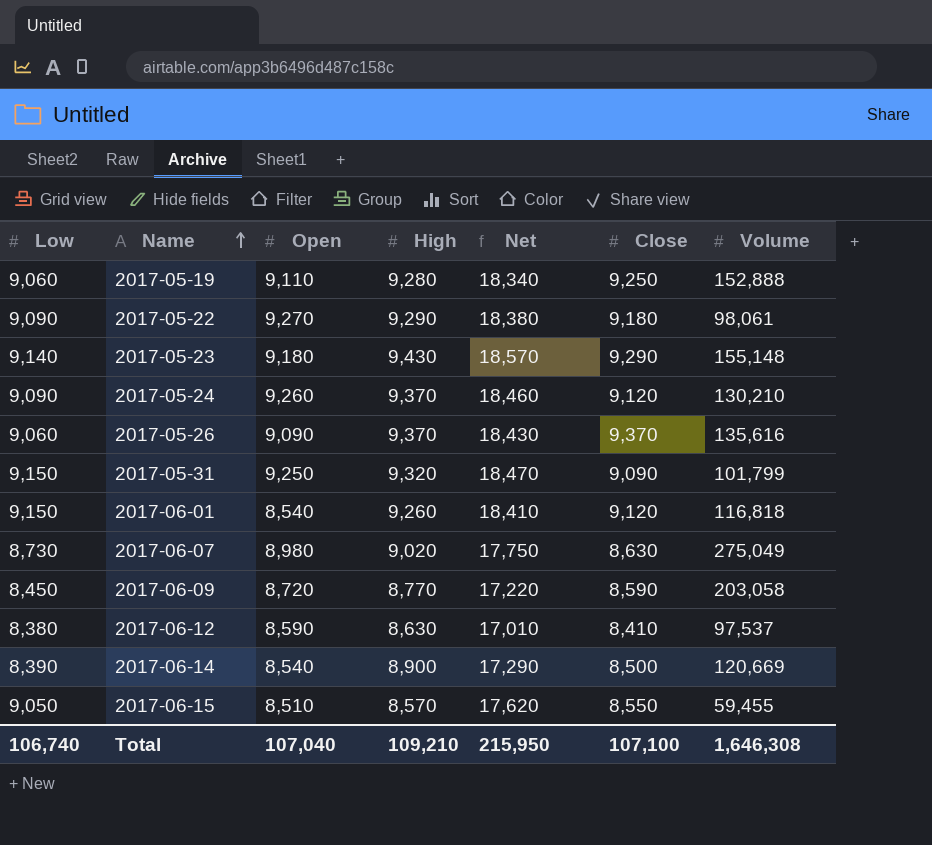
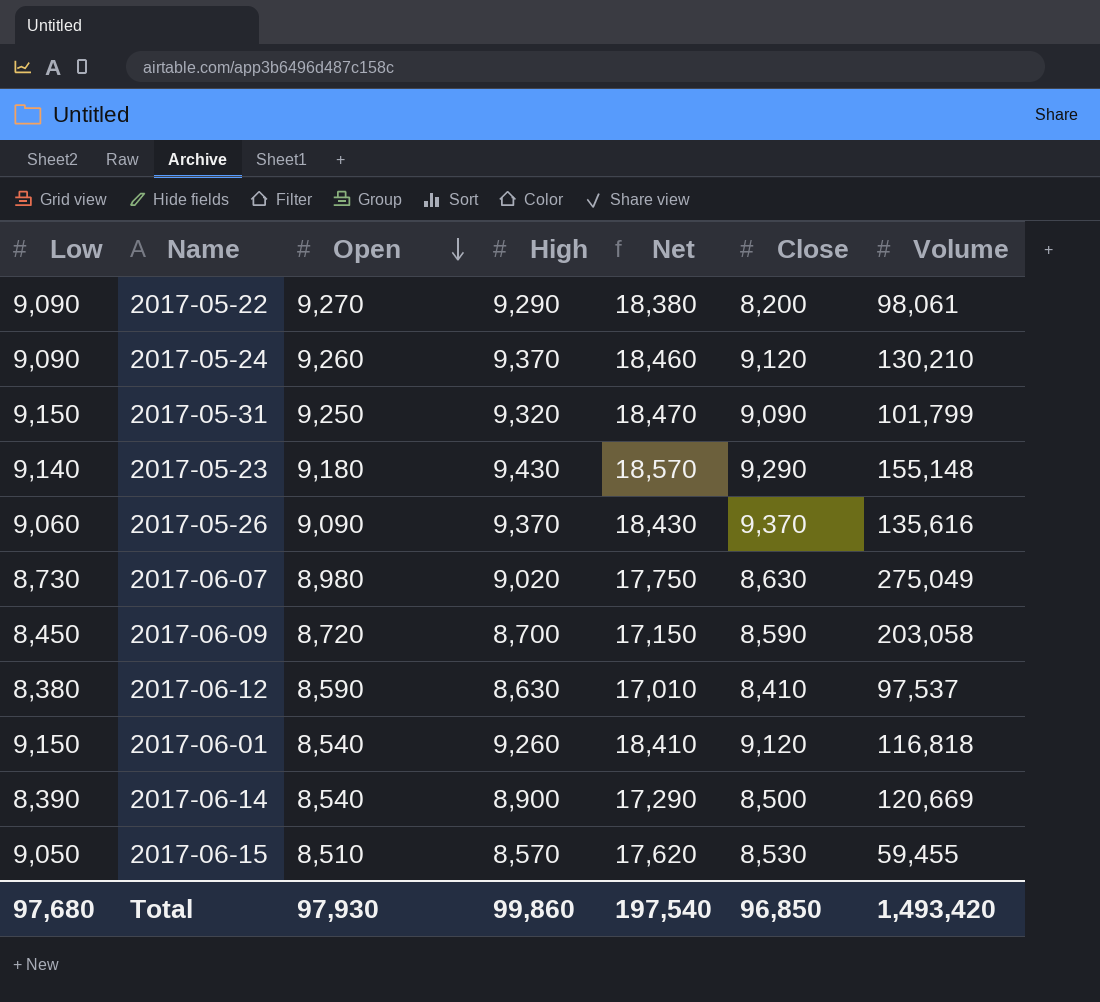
row order: Name ascending -> Open descending
row 2017-05-19: 9,060 | 9,110 | 9,280 | 18,340 | 9,250 | 152,888 -> none
2017-05-22 | Close: 9,180 -> 8,200
2017-06-09 | High: 8,770 -> 8,700
2017-06-09 | Net: 17,220 -> 17,150
2017-06-15 | Close: 8,550 -> 8,530
Total | Low: 106,740 -> 97,680
Total | Open: 107,040 -> 97,930
Total | High: 109,210 -> 99,860
Total | Net: 215,950 -> 197,540
Total | Close: 107,100 -> 96,850
Total | Volume: 1,646,308 -> 1,493,420

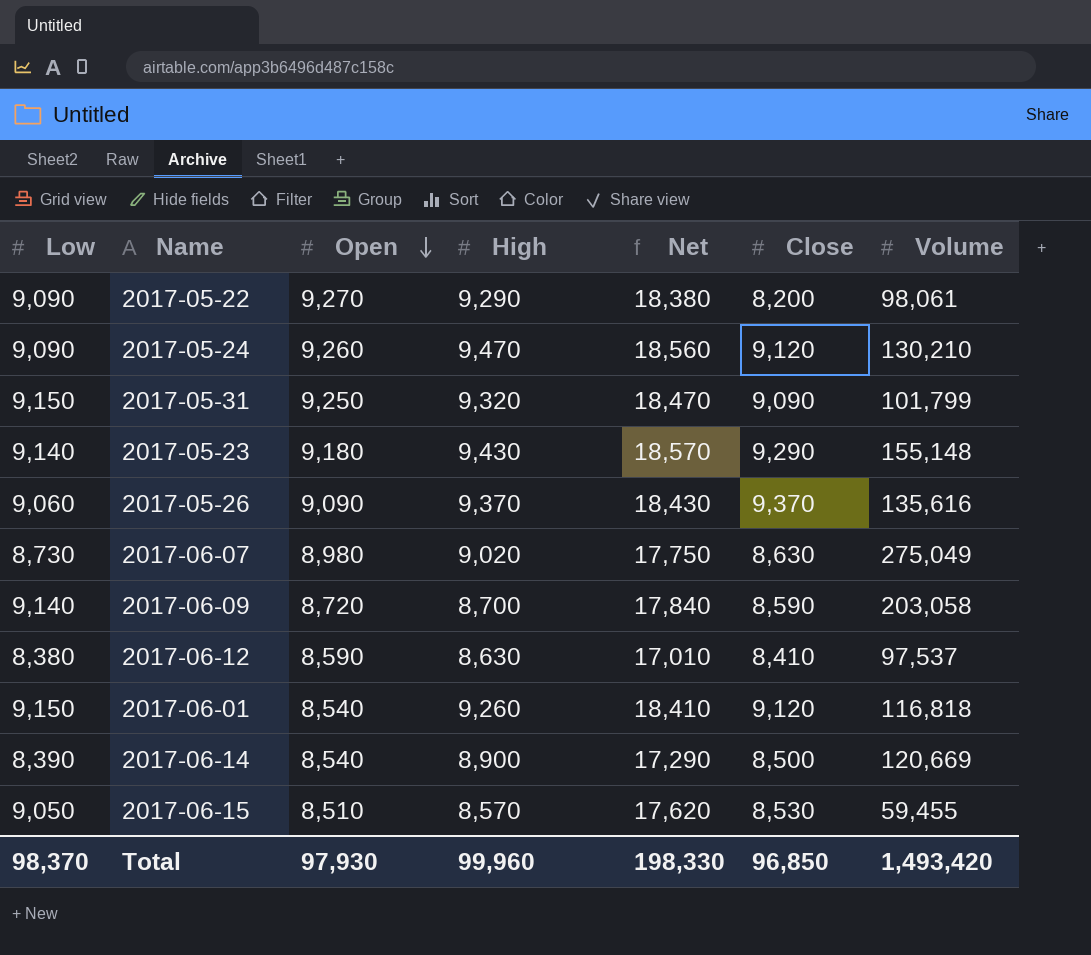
2017-05-24 | High: 9,370 -> 9,470
2017-05-24 | Net: 18,460 -> 18,560
2017-06-09 | Low: 8,450 -> 9,140
2017-06-09 | Net: 17,150 -> 17,840
Total | Low: 97,680 -> 98,370
Total | High: 99,860 -> 99,960
Total | Net: 197,540 -> 198,330

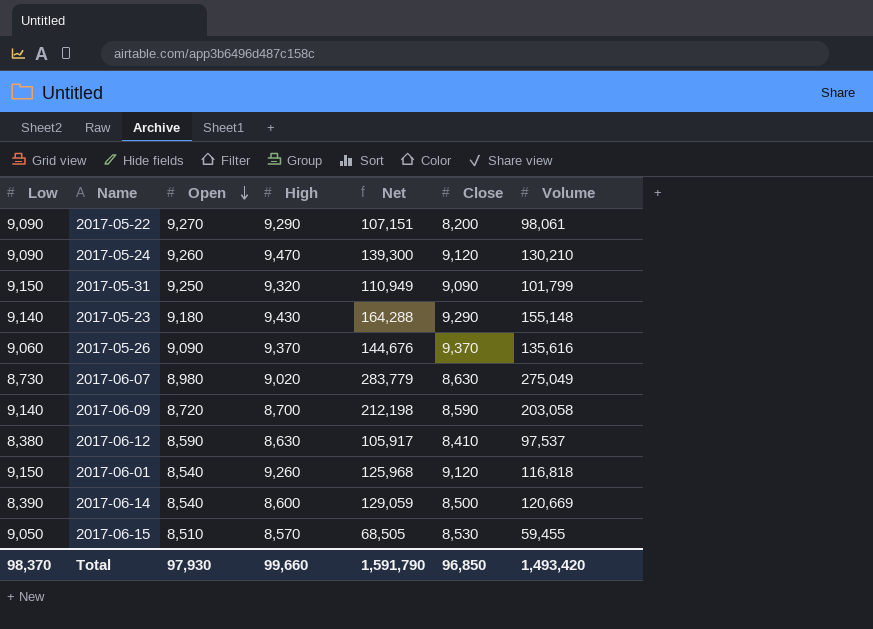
column Net | formula: [Low] + [High] -> [Low] + [Volume]
2017-06-14 | High: 8,900 -> 8,600
Total | High: 99,960 -> 99,660
Total | Net: 198,330 -> 1,591,790

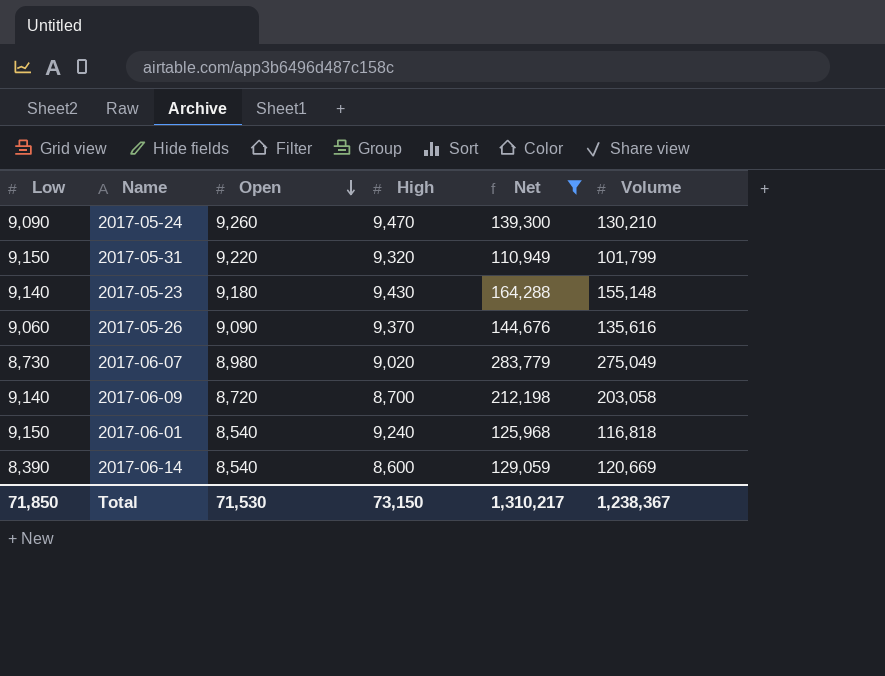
filter: none -> Net >= 110,949
column Close | position: 6 -> none
2017-05-31 | Open: 9,250 -> 9,220
2017-06-01 | High: 9,260 -> 9,240
Total | Low: 98,370 -> 71,850
Total | Open: 97,930 -> 71,530
Total | High: 99,660 -> 73,150
Total | Net: 1,591,790 -> 1,310,217
Total | Volume: 1,493,420 -> 1,238,367

